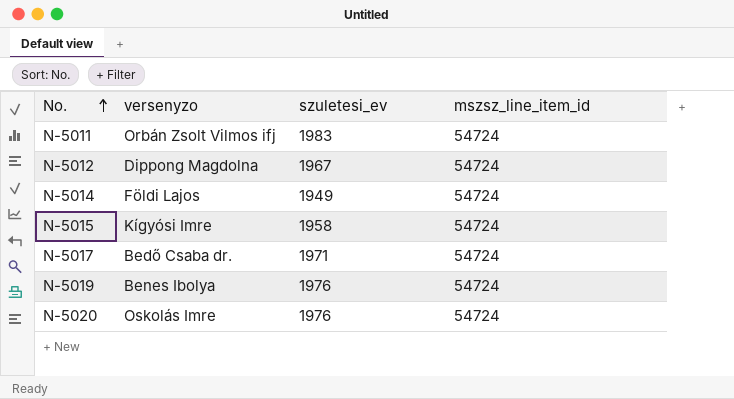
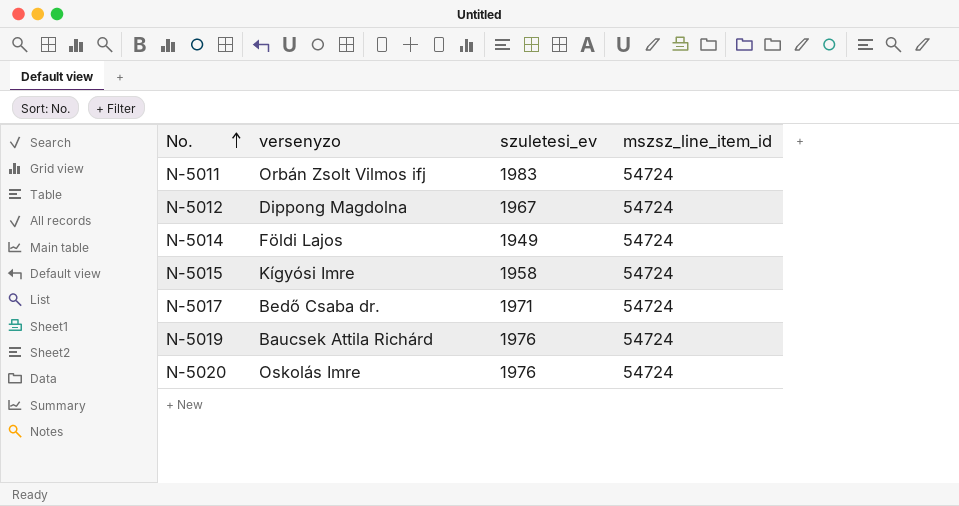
N-5019 | versenyzo: Benes Ibolya -> Baucsek Attila Richárd

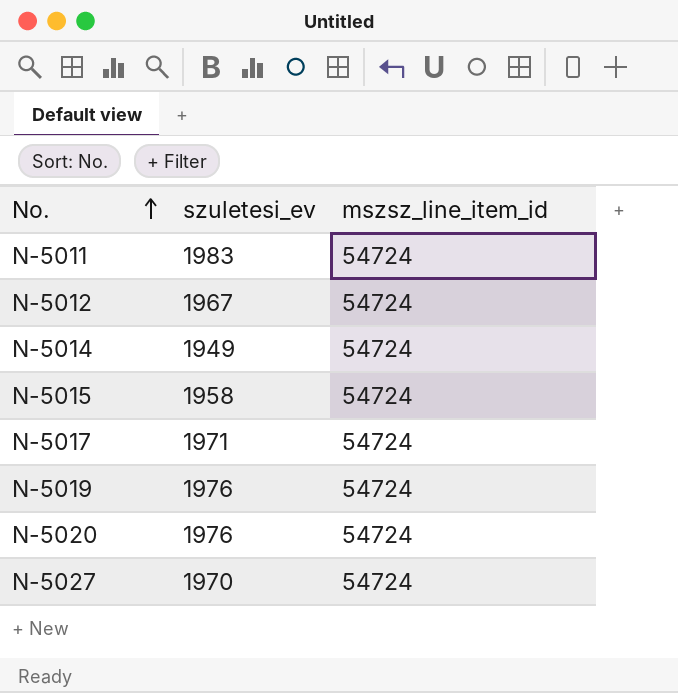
column versenyzo | position: 2 -> none
row N-5027: none -> 1970 | 54724

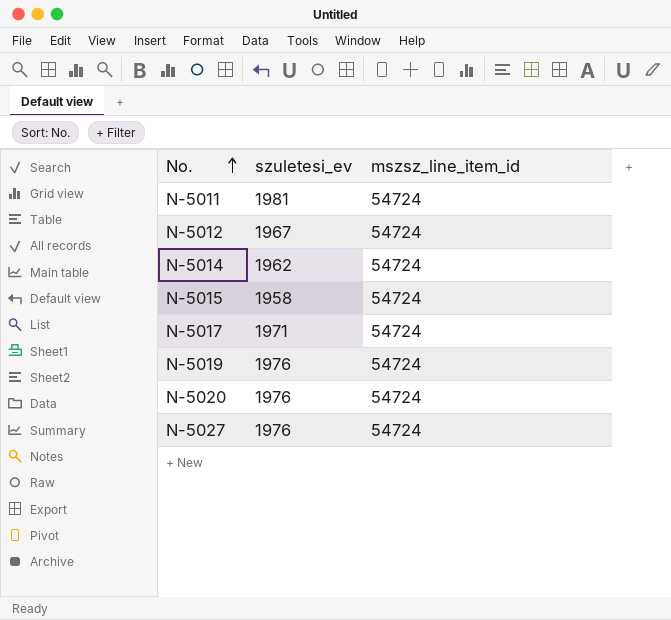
N-5011 | szuletesi_ev: 1983 -> 1981
N-5014 | szuletesi_ev: 1949 -> 1962
N-5027 | szuletesi_ev: 1970 -> 1976

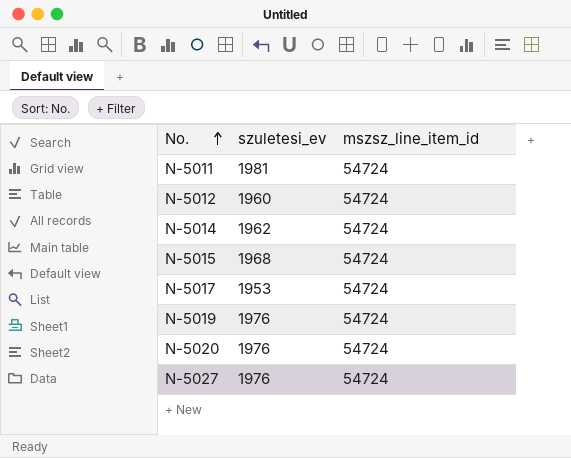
N-5012 | szuletesi_ev: 1967 -> 1960
N-5015 | szuletesi_ev: 1958 -> 1968
N-5017 | szuletesi_ev: 1971 -> 1953

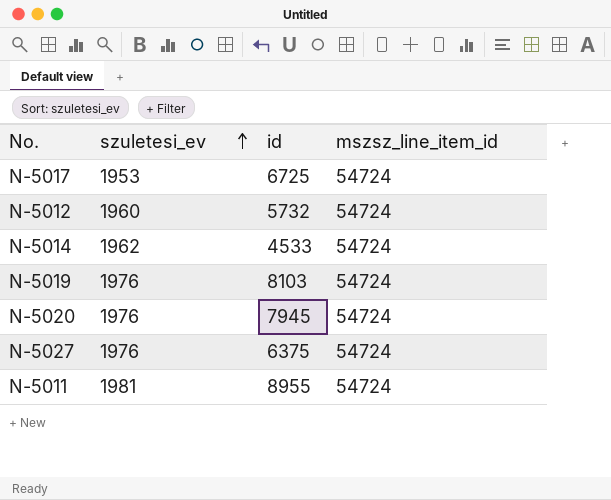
row order: No. ascending -> szuletesi_ev ascending
column id | position: none -> 3
row N-5015: 1968 | 54724 -> none

